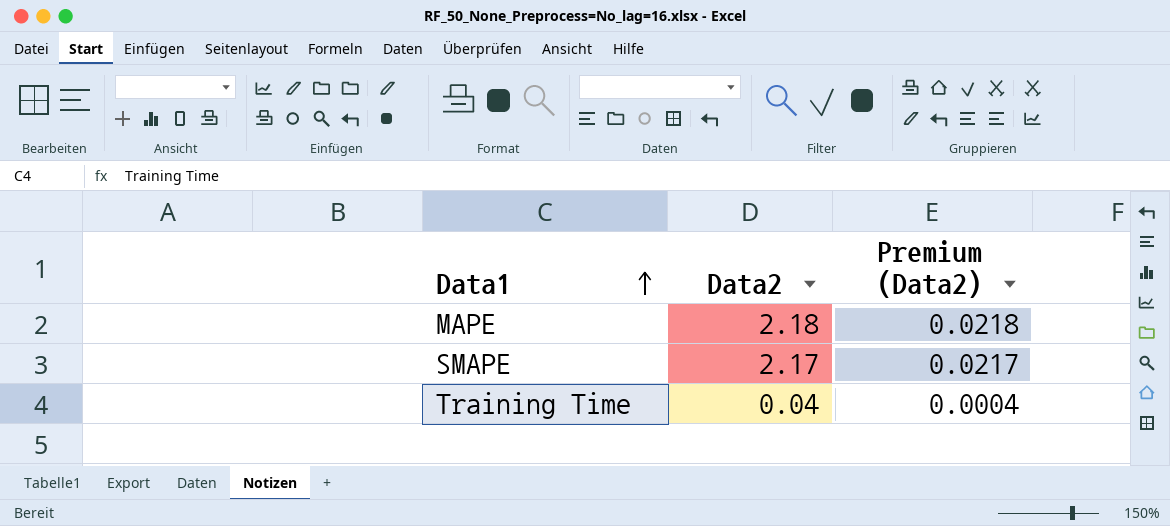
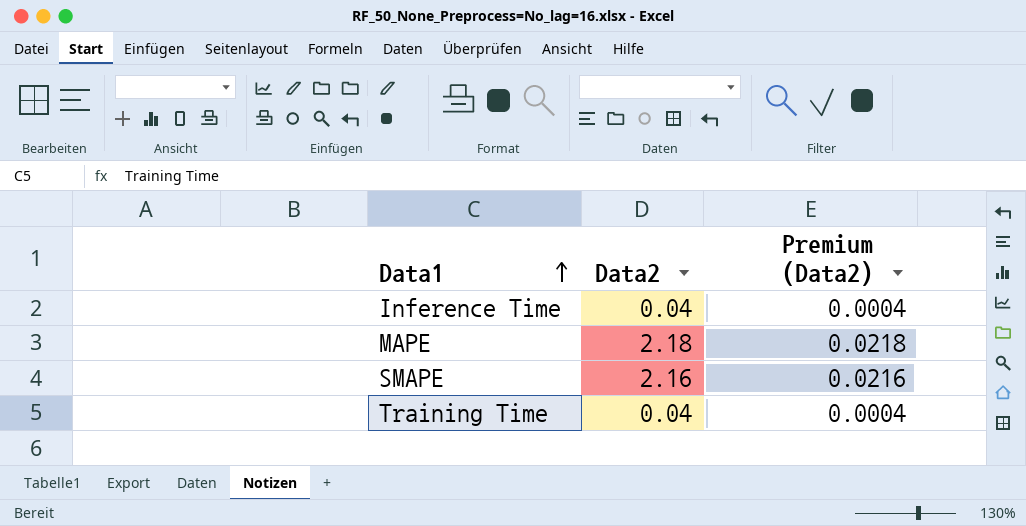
row Inference Time: none -> 0.04 | 0.0004
SMAPE | Data2: 2.17 -> 2.16
SMAPE | Premium (Data2): 0.0217 -> 0.0216

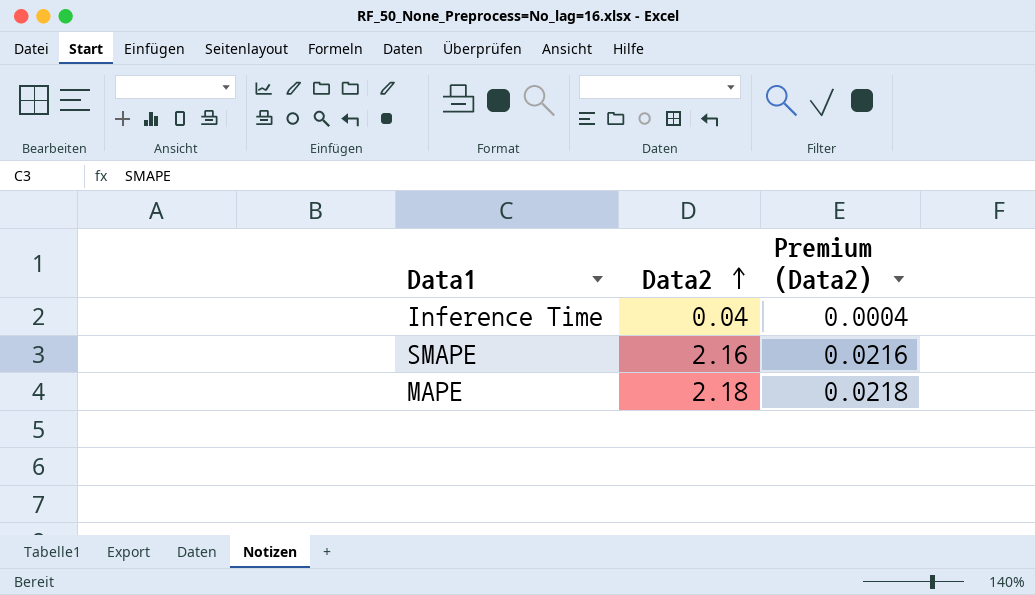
row order: Data1 ascending -> Data2 ascending
row Training Time: 0.04 | 0.0004 -> none

